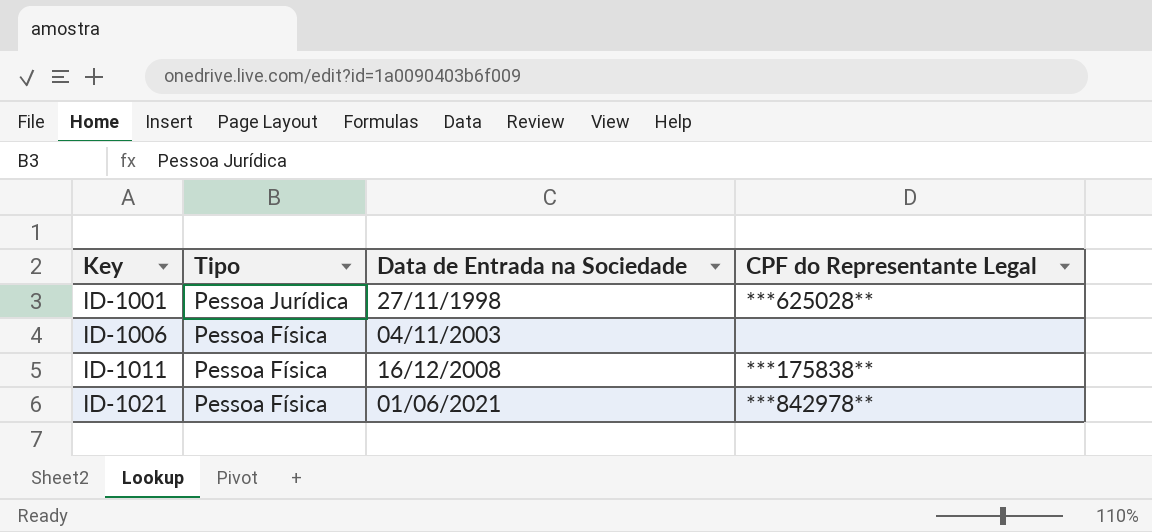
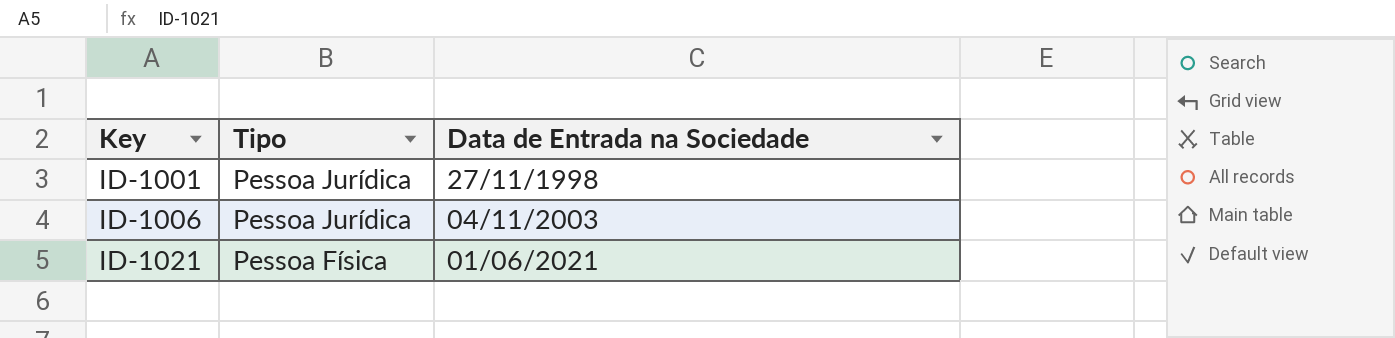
column CPF do Representante Legal | position: 4 -> none
row ID-1011: Pessoa Física | 16/12/2008 | ***175838** -> none
ID-1006 | Tipo: Pessoa Física -> Pessoa Jurídica

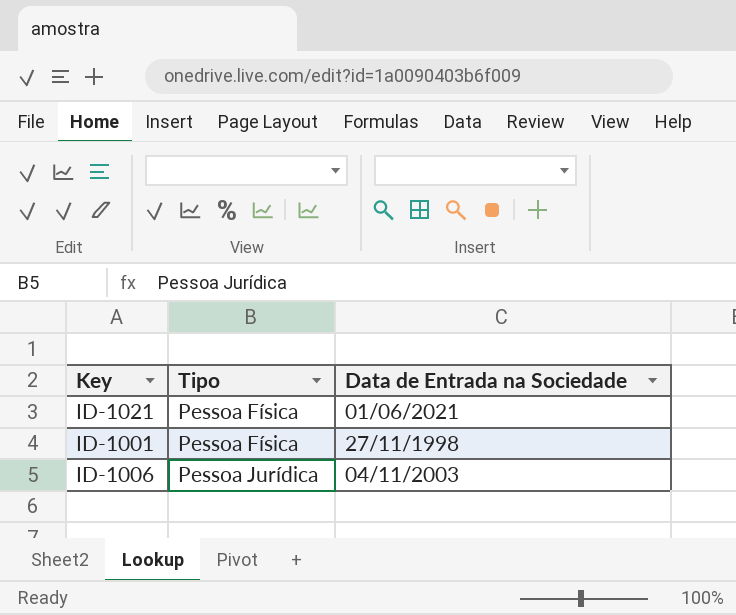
row order: Key ascending -> Tipo ascending
ID-1001 | Tipo: Pessoa Jurídica -> Pessoa Física

